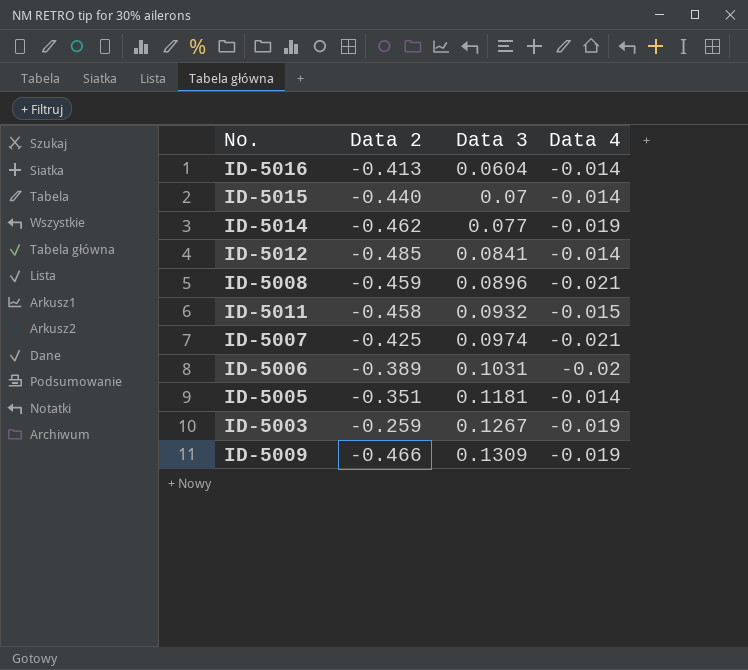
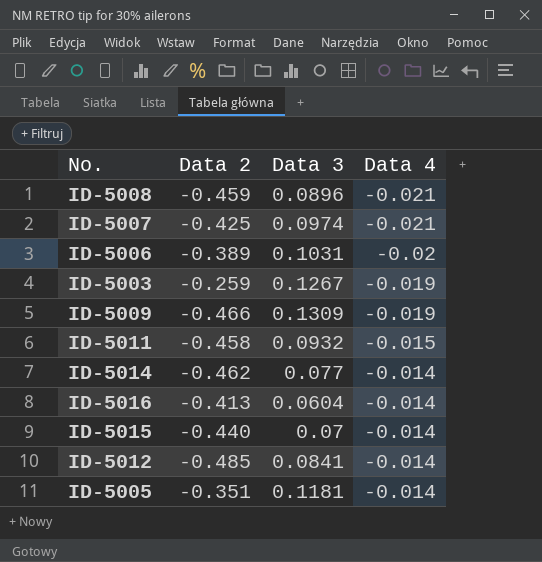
row order: Data 3 ascending -> Data 4 ascending
ID-5014 | Data 4: -0.019 -> -0.014

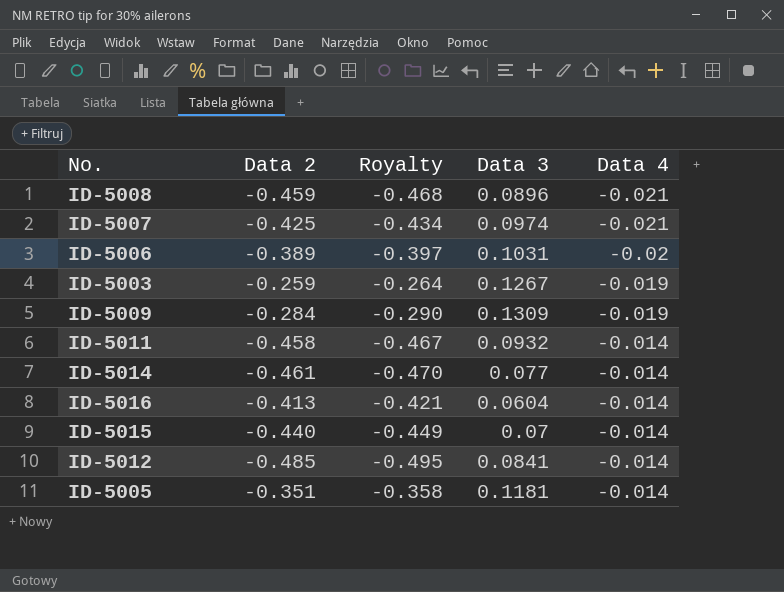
column Royalty | formula: none -> [Data 2] * 1.02
ID-5009 | Data 2: -0.466 -> -0.284
ID-5011 | Data 4: -0.015 -> -0.014
ID-5014 | Data 2: -0.462 -> -0.461

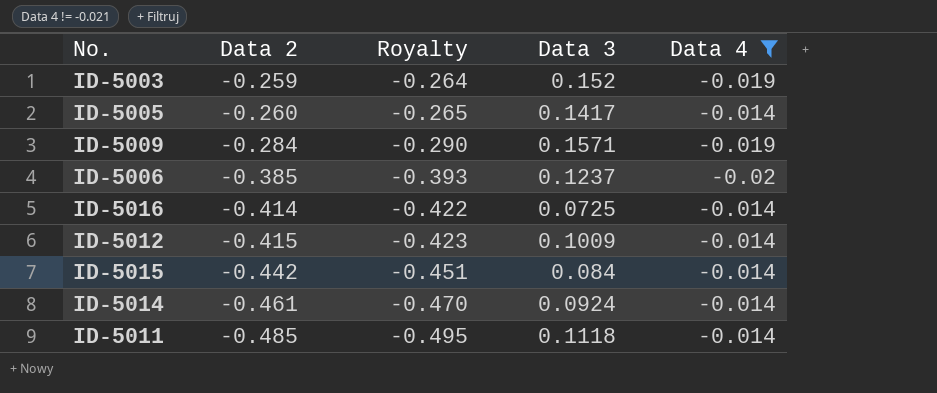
filter: none -> Data 4 != -0.021
row order: Data 4 ascending -> Data 2 descending
ID-5003 | Data 3: 0.1267 -> 0.152
ID-5005 | Data 2: -0.351 -> -0.260
ID-5005 | Royalty: -0.358 -> -0.265
ID-5005 | Data 3: 0.1181 -> 0.1417
ID-5009 | Data 3: 0.1309 -> 0.1571
ID-5006 | Data 2: -0.389 -> -0.385
ID-5006 | Royalty: -0.397 -> -0.393
ID-5006 | Data 3: 0.1031 -> 0.1237
ID-5016 | Data 2: -0.413 -> -0.414
ID-5016 | Royalty: -0.421 -> -0.422
ID-5016 | Data 3: 0.0604 -> 0.0725
ID-5012 | Data 2: -0.485 -> -0.415
ID-5012 | Royalty: -0.495 -> -0.423
ID-5012 | Data 3: 0.0841 -> 0.1009
ID-5015 | Data 2: -0.440 -> -0.442
ID-5015 | Royalty: -0.449 -> -0.451
ID-5015 | Data 3: 0.07 -> 0.084
ID-5014 | Data 3: 0.077 -> 0.0924
ID-5011 | Data 2: -0.458 -> -0.485
ID-5011 | Royalty: -0.467 -> -0.495
ID-5011 | Data 3: 0.0932 -> 0.1118

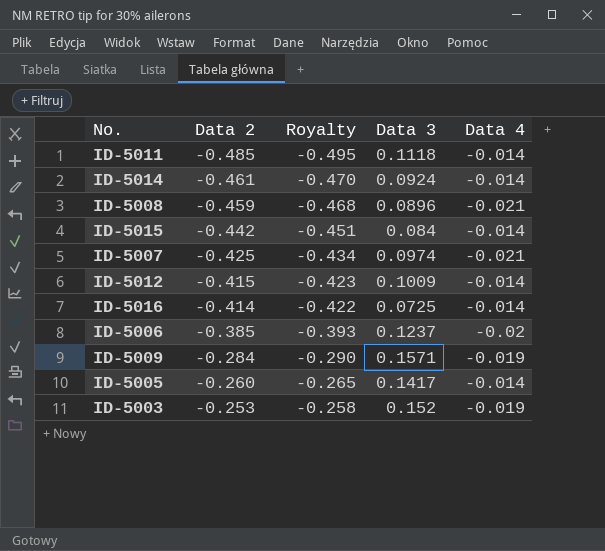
filter: Data 4 != -0.021 -> none
row order: Data 2 descending -> Data 2 ascending
ID-5003 | Data 2: -0.259 -> -0.253
ID-5003 | Royalty: -0.264 -> -0.258

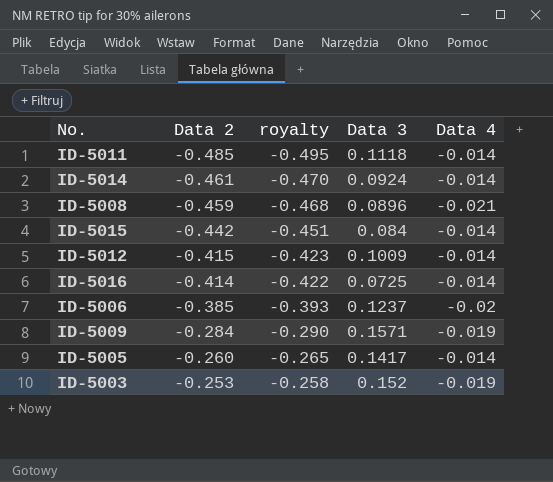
column name: Royalty -> royalty
row ID-5007: -0.425 | -0.434 | 0.0974 | -0.021 -> none

